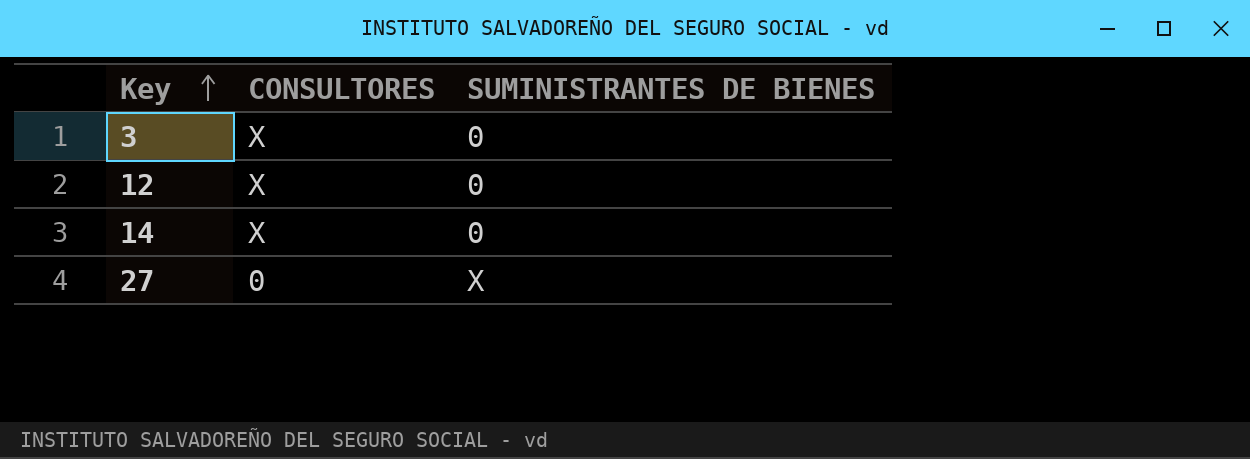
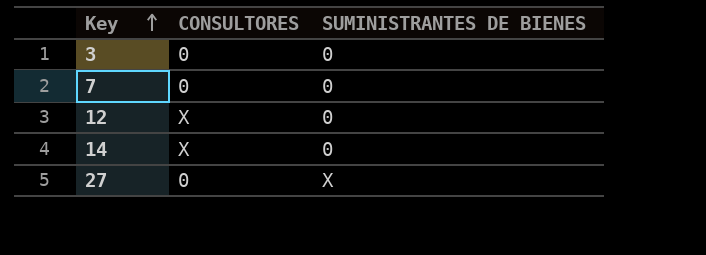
3 | CONSULTORES: X -> 0
row 7: none -> 0 | 0

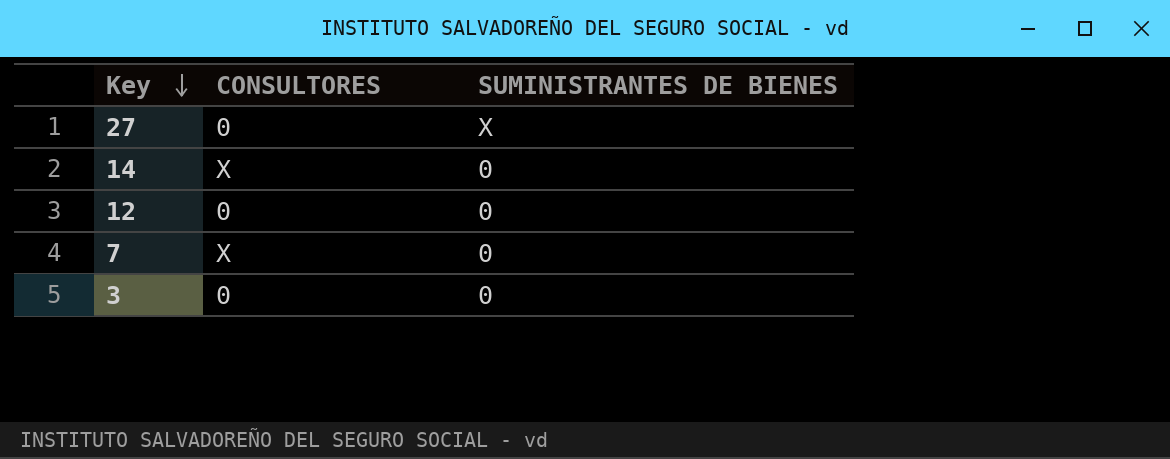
row order: Key ascending -> Key descending
12 | CONSULTORES: X -> 0
7 | CONSULTORES: 0 -> X

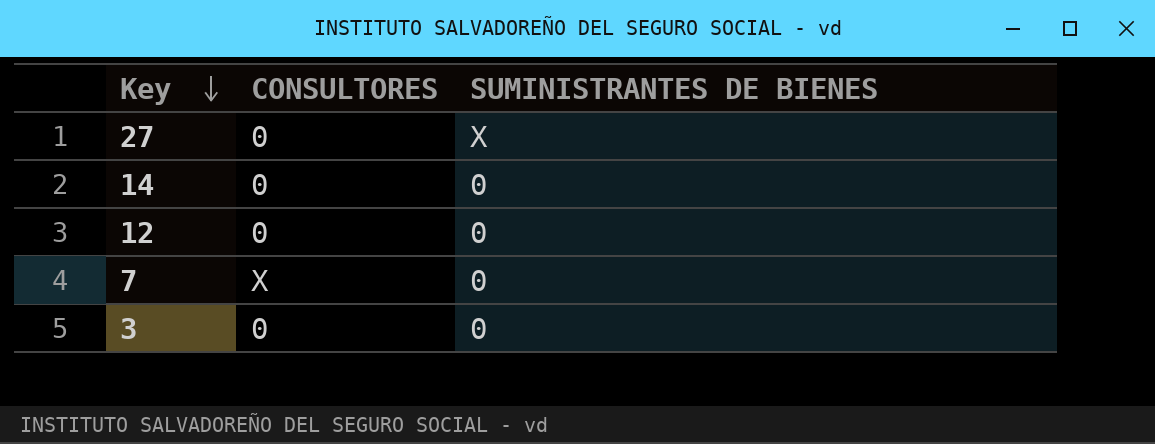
14 | CONSULTORES: X -> 0

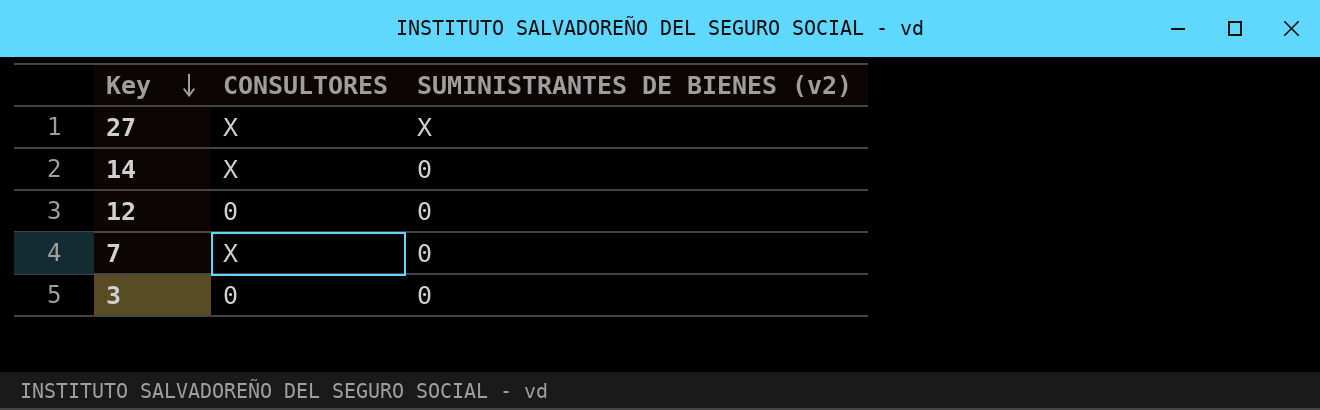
column name: SUMINISTRANTES DE BIENES -> SUMINISTRANTES DE BIENES (v2)
27 | CONSULTORES: 0 -> X
14 | CONSULTORES: 0 -> X

